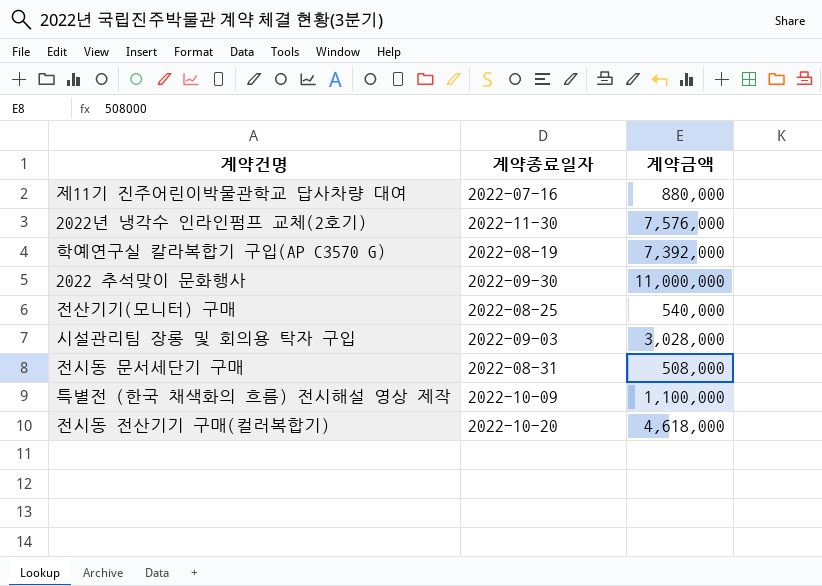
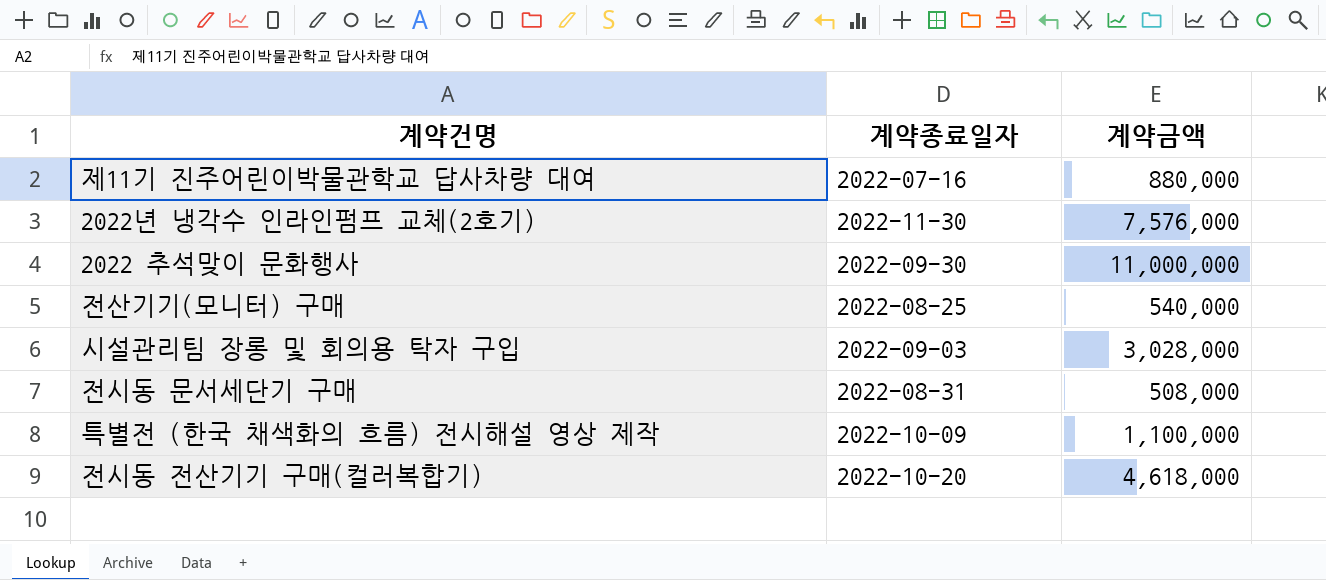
row 학예연구실 칼라복합기 구입(AP C3570 G): 2022-08-19 | 7,392,000 -> none

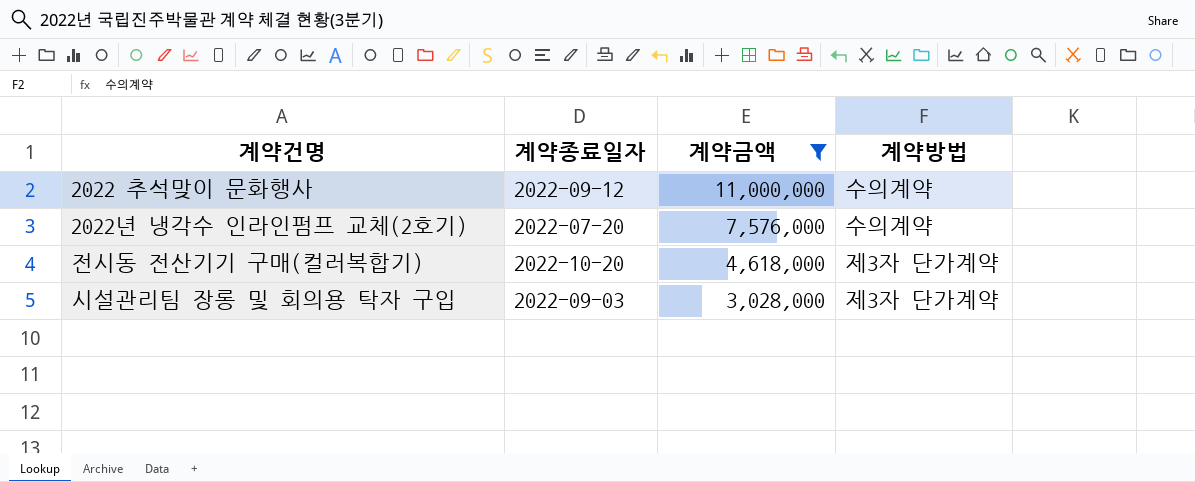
filter: none -> 계약금액 >= 3,028,000
row order: none -> 계약금액 descending
column 계약방법 | position: none -> 4
2022 추석맞이 문화행사 | 계약종료일자: 2022-09-30 -> 2022-09-12
2022년 냉각수 인라인펌프 교체(2호기) | 계약종료일자: 2022-11-30 -> 2022-07-20

